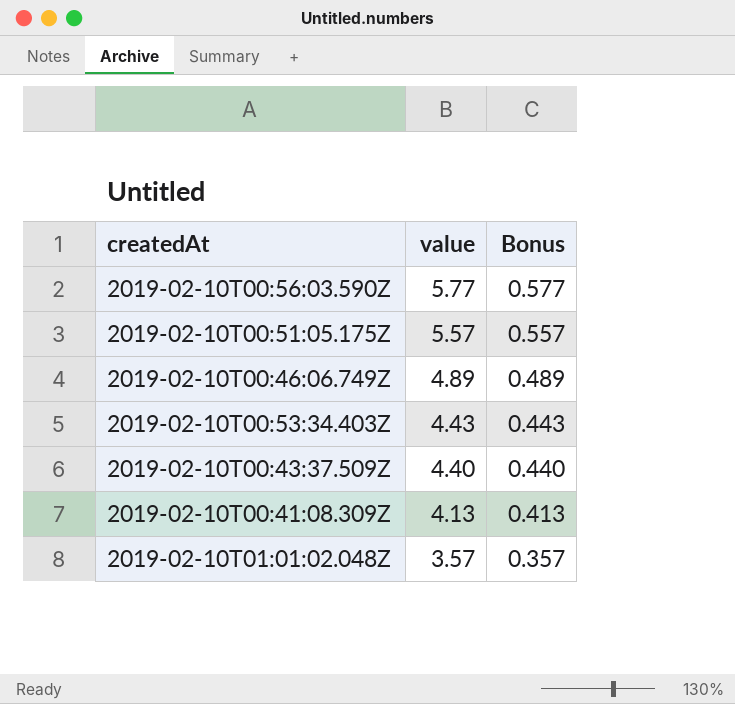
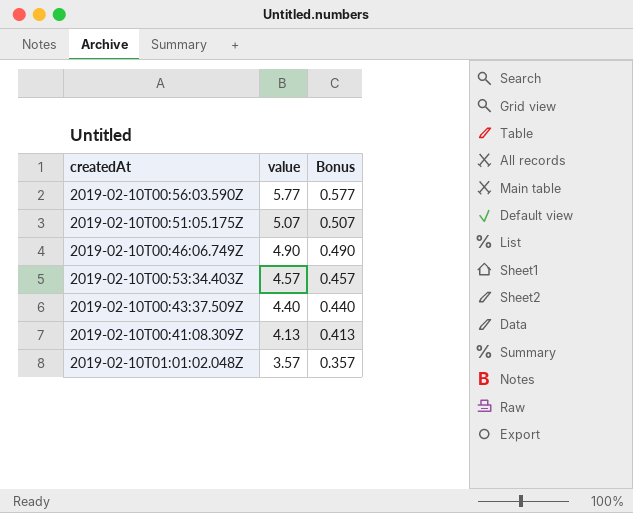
2019-02-10T00:51:05.175Z | value: 5.57 -> 5.07
2019-02-10T00:51:05.175Z | Bonus: 0.557 -> 0.507
2019-02-10T00:46:06.749Z | value: 4.89 -> 4.90
2019-02-10T00:46:06.749Z | Bonus: 0.489 -> 0.490
2019-02-10T00:53:34.403Z | value: 4.43 -> 4.57
2019-02-10T00:53:34.403Z | Bonus: 0.443 -> 0.457

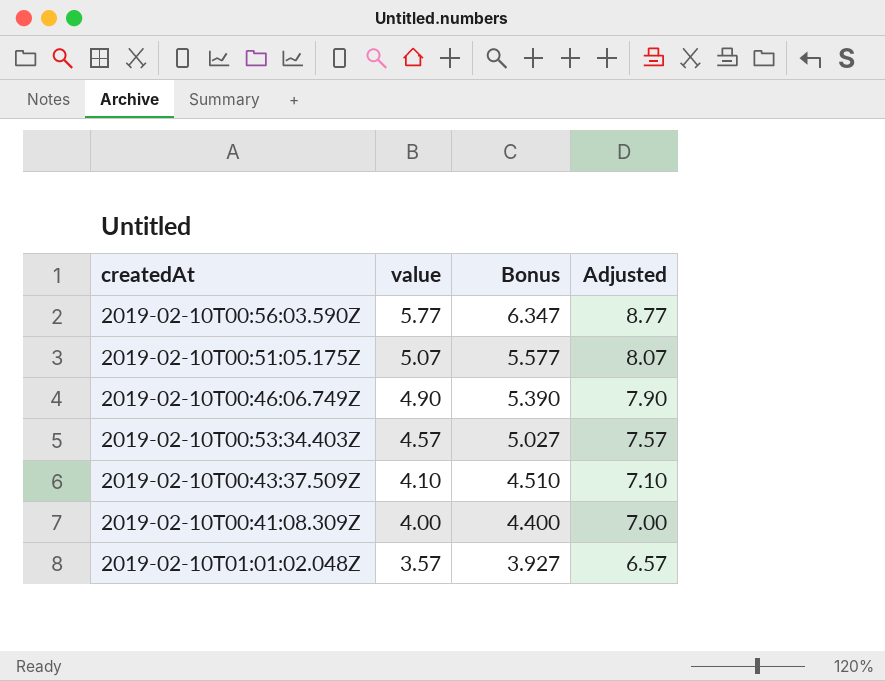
column Bonus | formula: [value] * 0.1 -> [value] * 1.1
column Adjusted | formula: none -> [value] + 3
2019-02-10T00:43:37.509Z | value: 4.40 -> 4.10
2019-02-10T00:41:08.309Z | value: 4.13 -> 4.00

